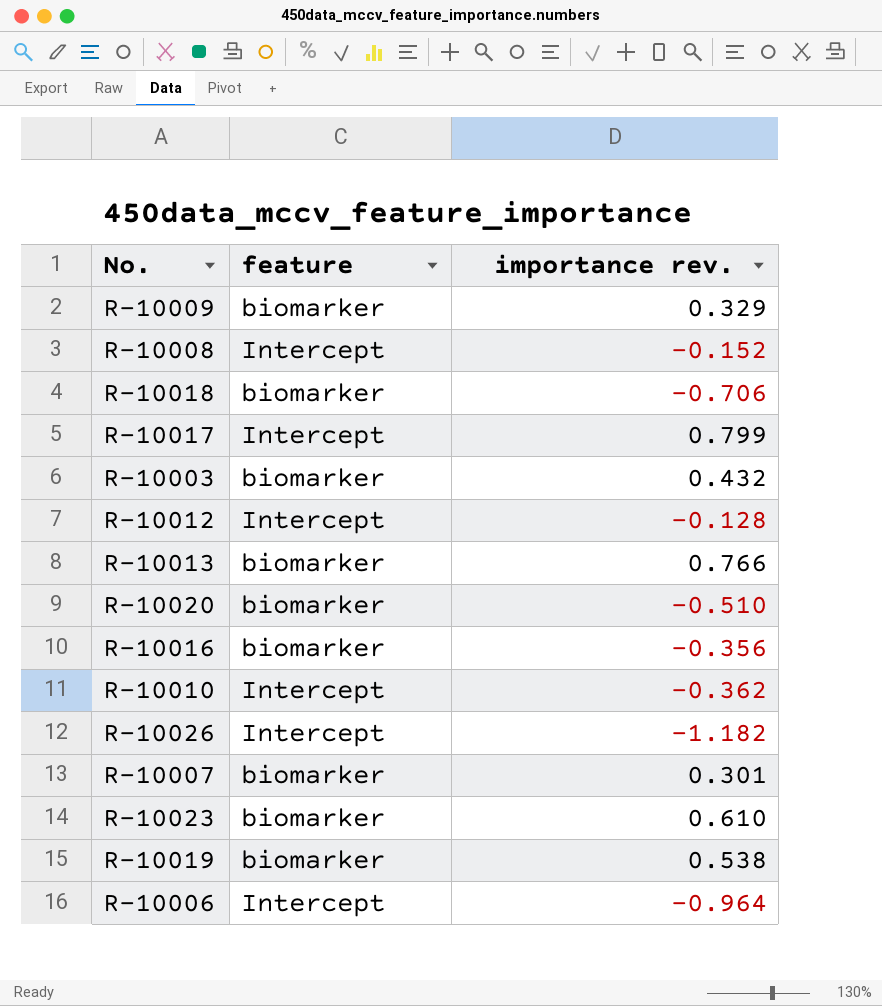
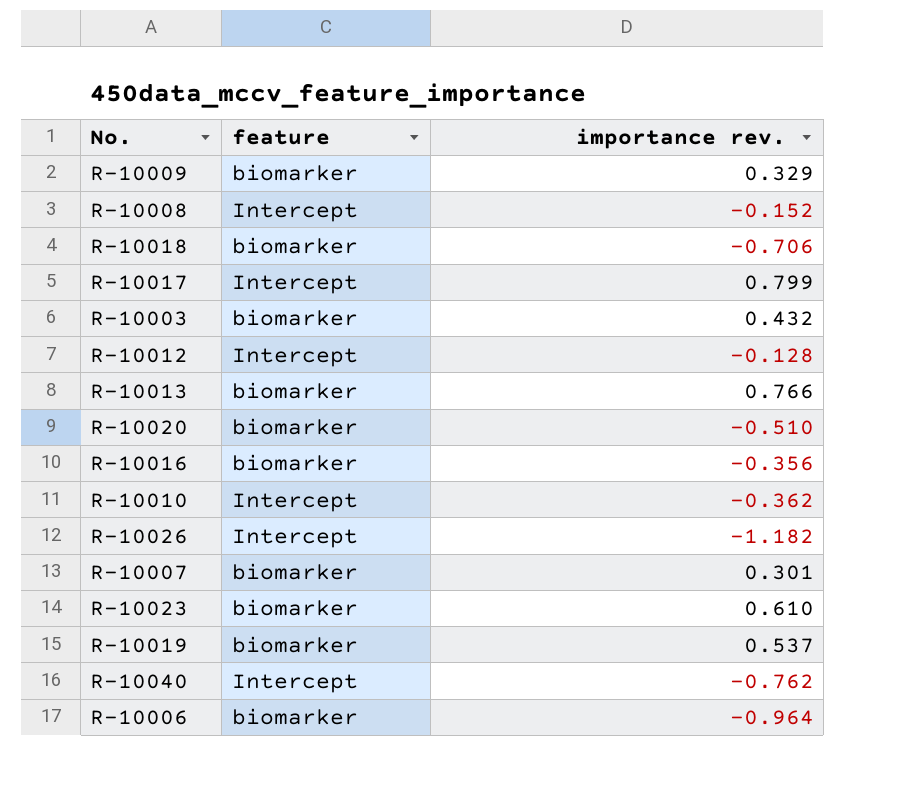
R-10019 | importance rev.: 0.538 -> 0.537
row R-10040: none -> Intercept | -0.762
R-10006 | feature: Intercept -> biomarker

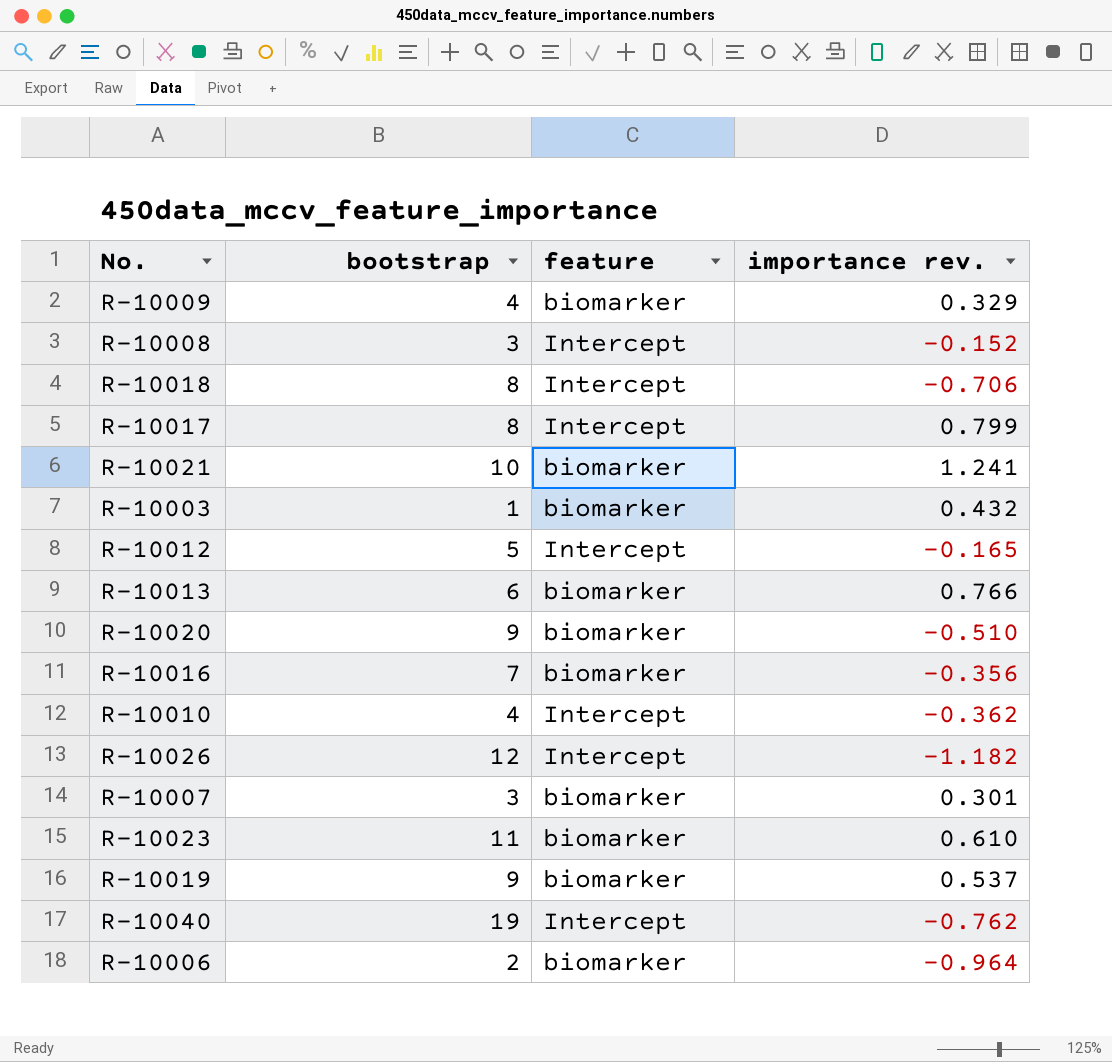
column bootstrap | position: none -> 2
R-10018 | feature: biomarker -> Intercept
row R-10021: none -> 10 | biomarker | 1.241
R-10012 | importance rev.: -0.128 -> -0.165

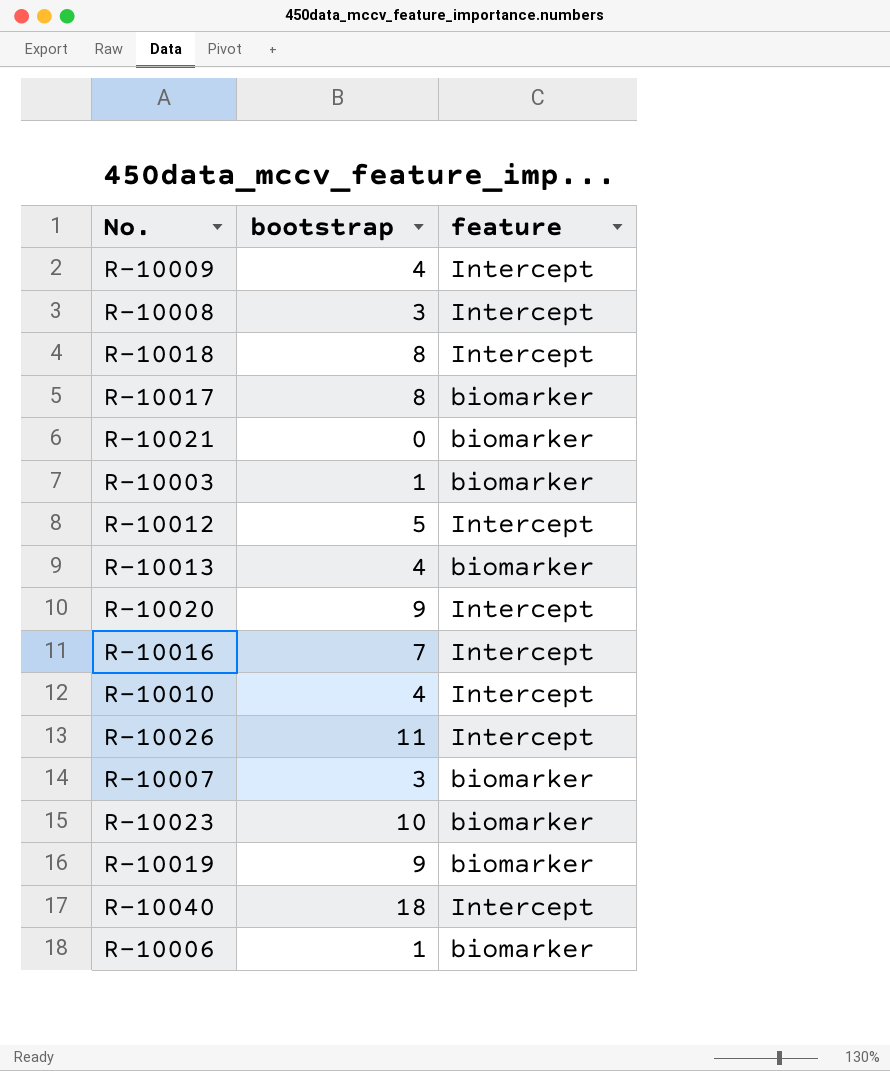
column importance rev. | position: 4 -> none
R-10009 | feature: biomarker -> Intercept
R-10017 | feature: Intercept -> biomarker
R-10021 | bootstrap: 10 -> 0
R-10013 | bootstrap: 6 -> 4
R-10020 | feature: biomarker -> Intercept
R-10016 | feature: biomarker -> Intercept
R-10026 | bootstrap: 12 -> 11
R-10023 | bootstrap: 11 -> 10
R-10040 | bootstrap: 19 -> 18
R-10006 | bootstrap: 2 -> 1

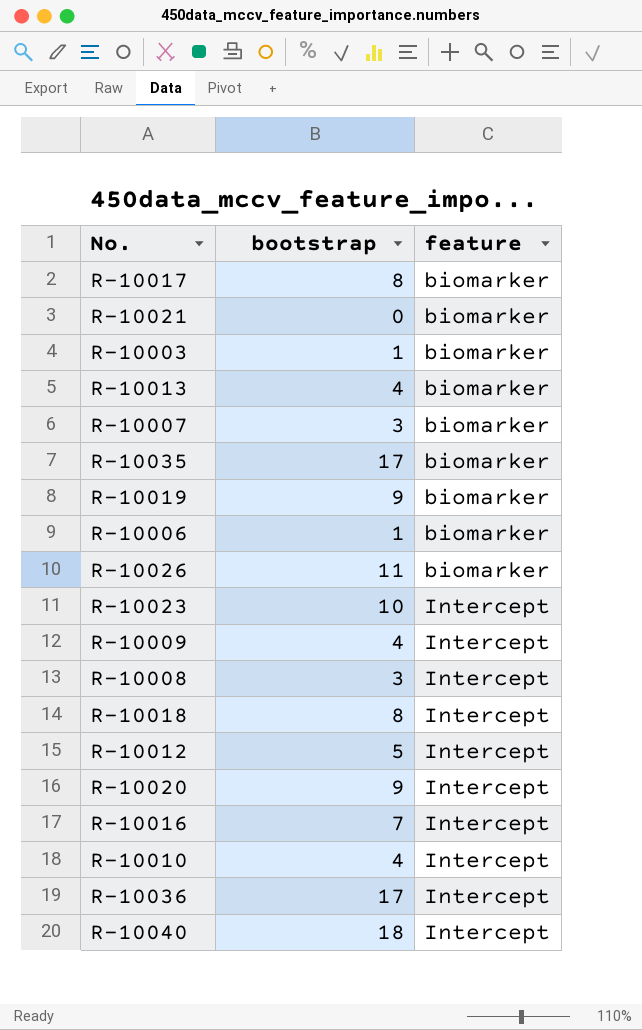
row order: none -> feature ascending
row R-10035: none -> 17 | biomarker
R-10026 | feature: Intercept -> biomarker
R-10023 | feature: biomarker -> Intercept
row R-10036: none -> 17 | Intercept

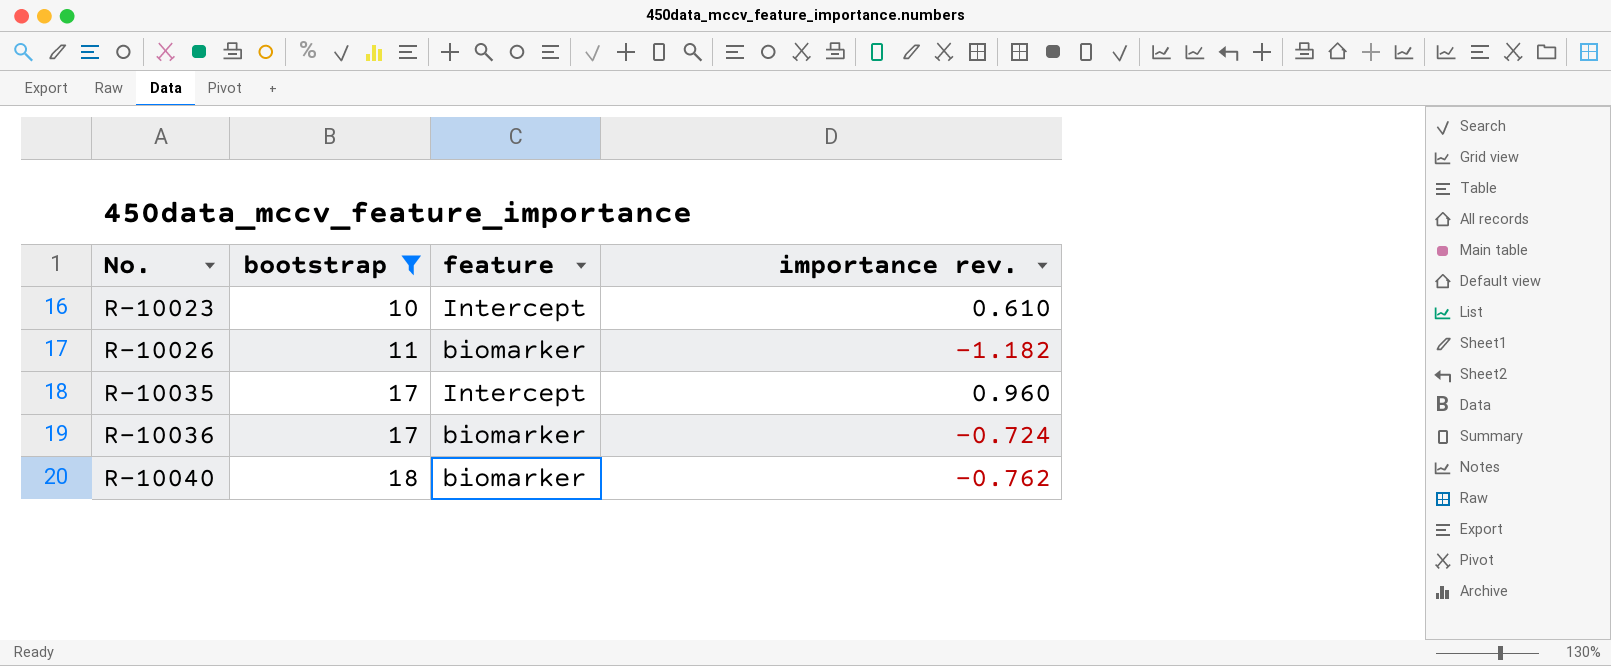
filter: none -> bootstrap >= 10
row order: feature ascending -> No. ascending
column importance rev. | position: none -> 4
R-10035 | feature: biomarker -> Intercept
R-10036 | feature: Intercept -> biomarker
R-10040 | feature: Intercept -> biomarker

